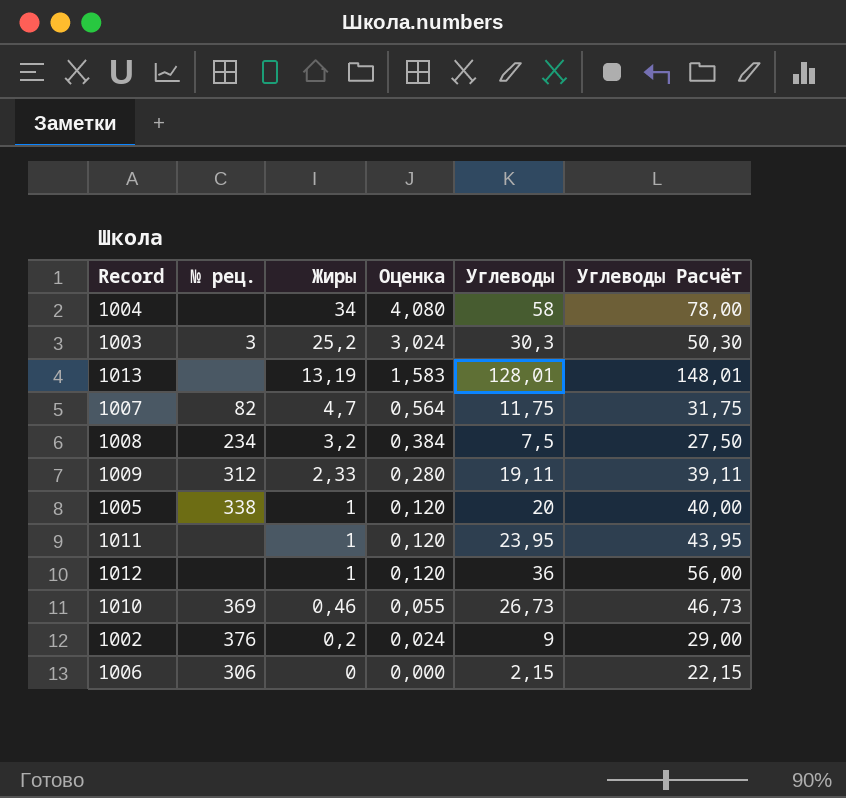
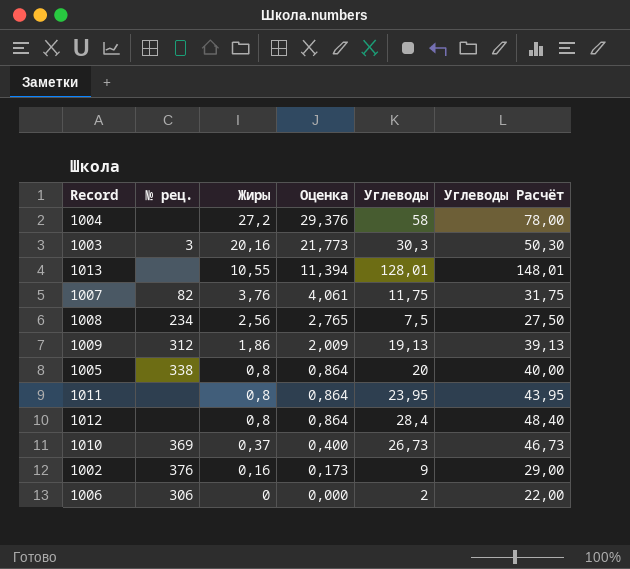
column Оценка | formula: [Жиры] * 0,12 -> [Жиры] * 1,08
1004 | Жиры: 34 -> 27,2
1003 | Жиры: 25,2 -> 20,16
1013 | Жиры: 13,19 -> 10,55
1007 | Жиры: 4,7 -> 3,76
1008 | Жиры: 3,2 -> 2,56
1009 | Жиры: 2,33 -> 1,86
1009 | Углеводы: 19,11 -> 19,13
1009 | Углеводы Расчёт: 39,11 -> 39,13
1005 | Жиры: 1 -> 0,8
1011 | Жиры: 1 -> 0,8
1012 | Жиры: 1 -> 0,8
1012 | Углеводы: 36 -> 28,4
1012 | Углеводы Расчёт: 56,00 -> 48,40
1010 | Жиры: 0,46 -> 0,37
1002 | Жиры: 0,2 -> 0,16
1006 | Углеводы: 2,15 -> 2
1006 | Углеводы Расчёт: 22,15 -> 22,00

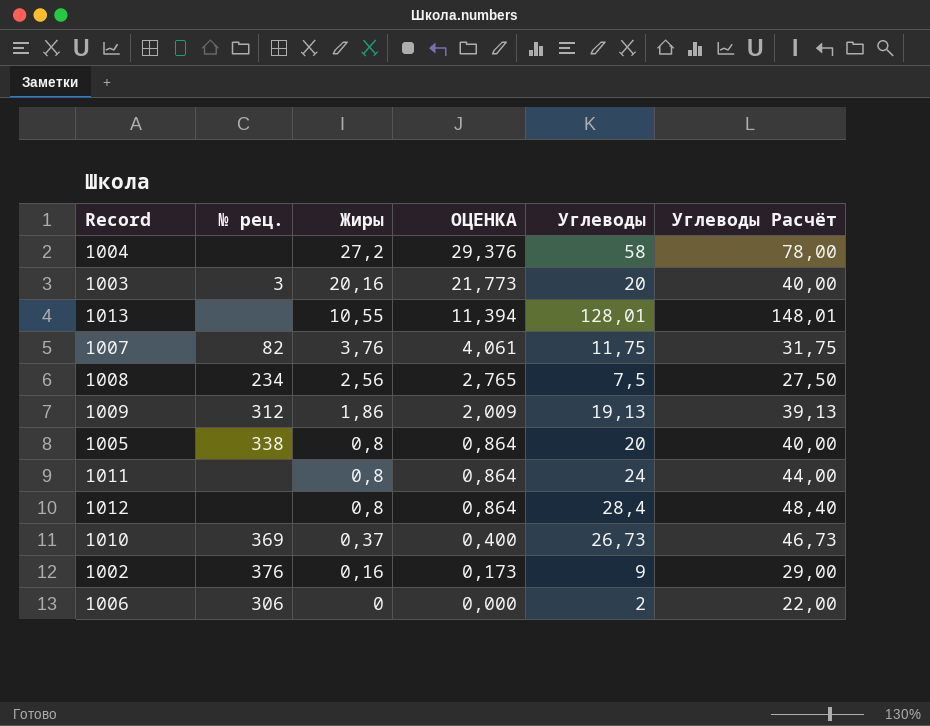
column name: Оценка -> ОЦЕНКА
1003 | Углеводы: 30,3 -> 20
1003 | Углеводы Расчёт: 50,30 -> 40,00
1011 | Углеводы: 23,95 -> 24
1011 | Углеводы Расчёт: 43,95 -> 44,00

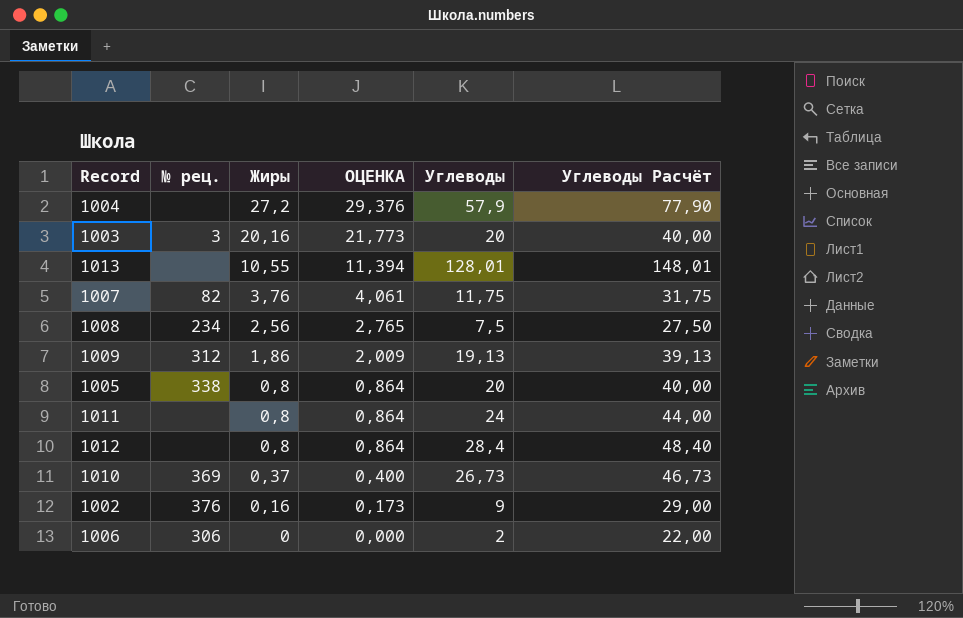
1004 | Углеводы: 58 -> 57,9
1004 | Углеводы Расчёт: 78,00 -> 77,90

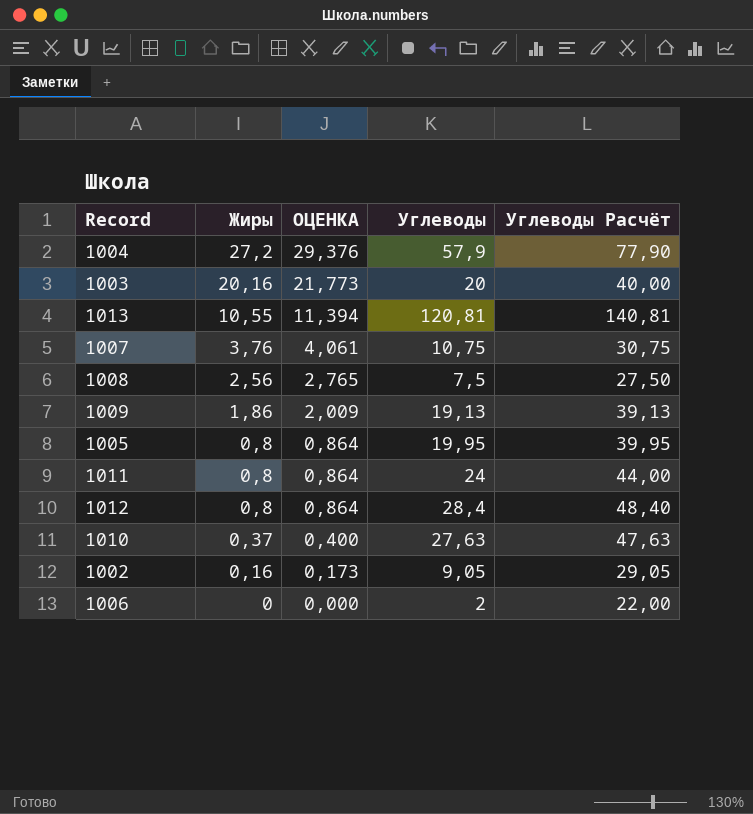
column № рец. | position: 2 -> none
1013 | Углеводы: 128,01 -> 120,81
1013 | Углеводы Расчёт: 148,01 -> 140,81
1007 | Углеводы: 11,75 -> 10,75
1007 | Углеводы Расчёт: 31,75 -> 30,75
1005 | Углеводы: 20 -> 19,95
1005 | Углеводы Расчёт: 40,00 -> 39,95
1010 | Углеводы: 26,73 -> 27,63
1010 | Углеводы Расчёт: 46,73 -> 47,63
1002 | Углеводы: 9 -> 9,05
1002 | Углеводы Расчёт: 29,00 -> 29,05

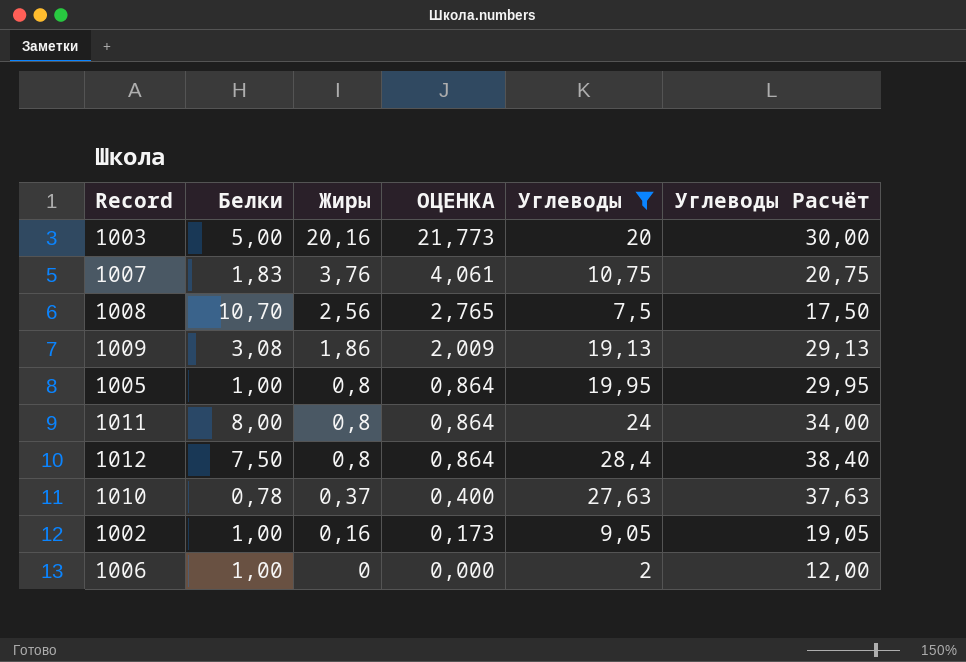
filter: none -> Углеводы <= 28,4
column Белки | position: none -> 2
column Углеводы Расчёт | formula: [Углеводы] + 20 -> [Углеводы] + 10

